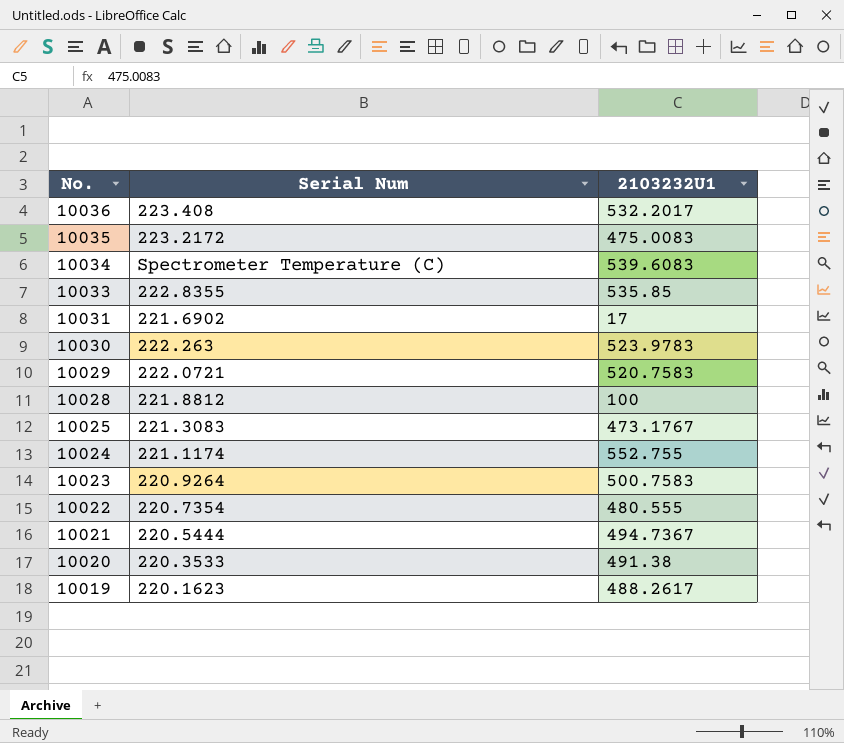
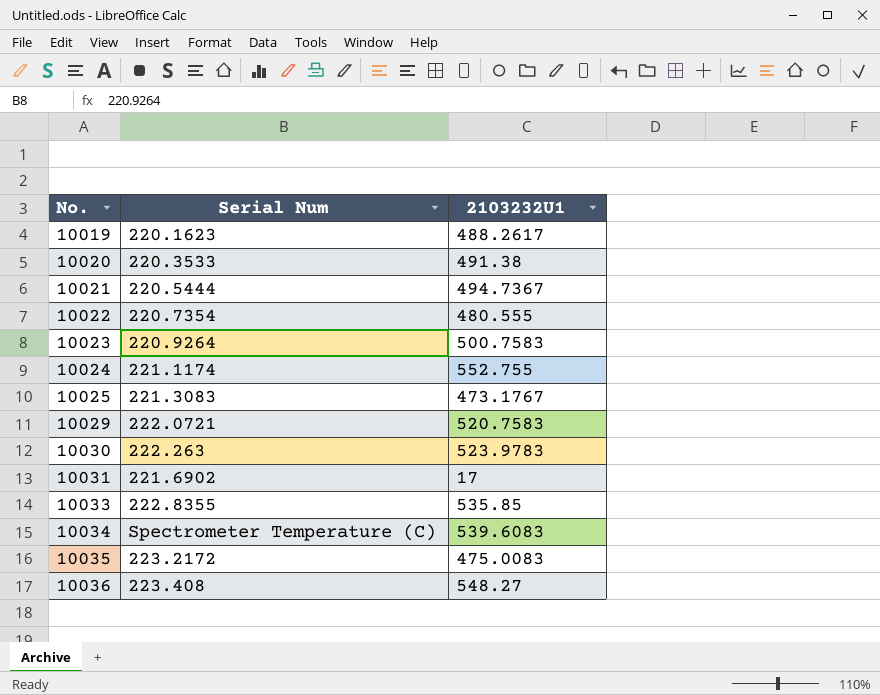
row order: No. descending -> No. ascending
row 10028: 221.8812 | 100 -> none
10036 | 2103232U1: 532.2017 -> 548.27

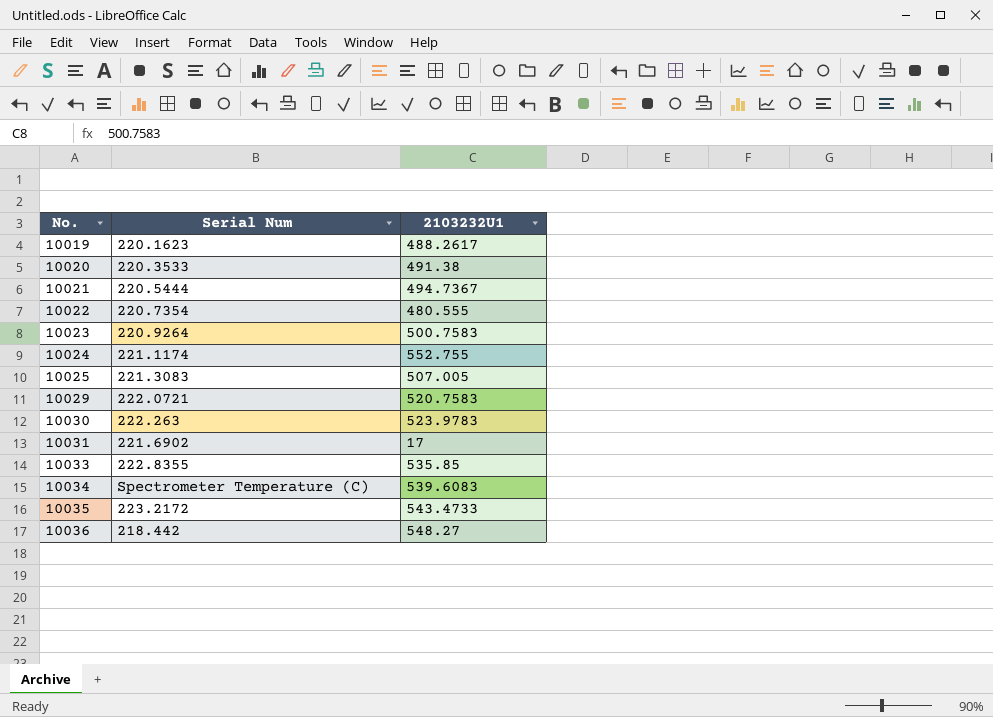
10025 | 2103232U1: 473.1767 -> 507.005
10035 | 2103232U1: 475.0083 -> 543.4733
10036 | Serial Num: 223.408 -> 218.442

